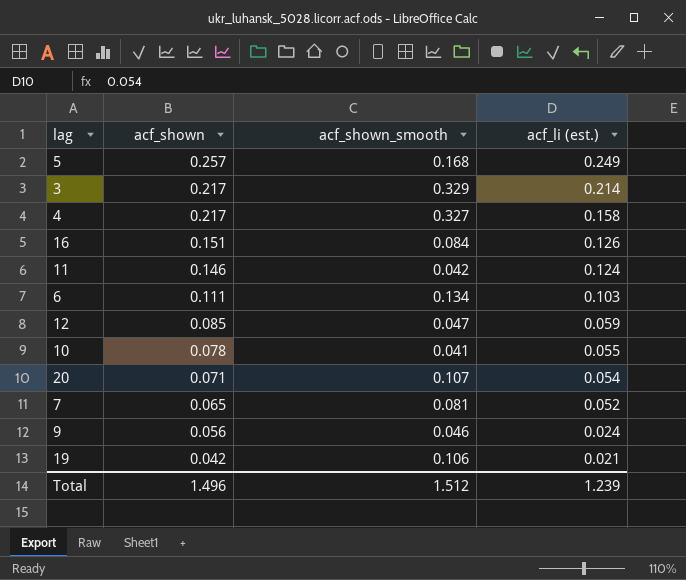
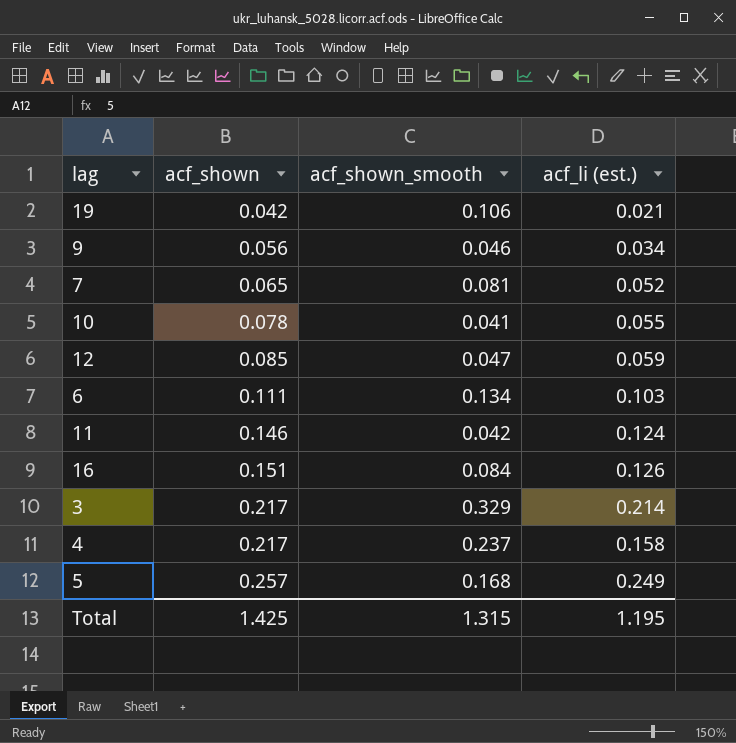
row order: acf_shown descending -> acf_shown ascending
row 20: 0.071 | 0.107 | 0.054 -> none
9 | acf_li (est.): 0.024 -> 0.034
4 | acf_shown_smooth: 0.327 -> 0.237
Total | acf_shown: 1.496 -> 1.425
Total | acf_shown_smooth: 1.512 -> 1.315
Total | acf_li (est.): 1.239 -> 1.195

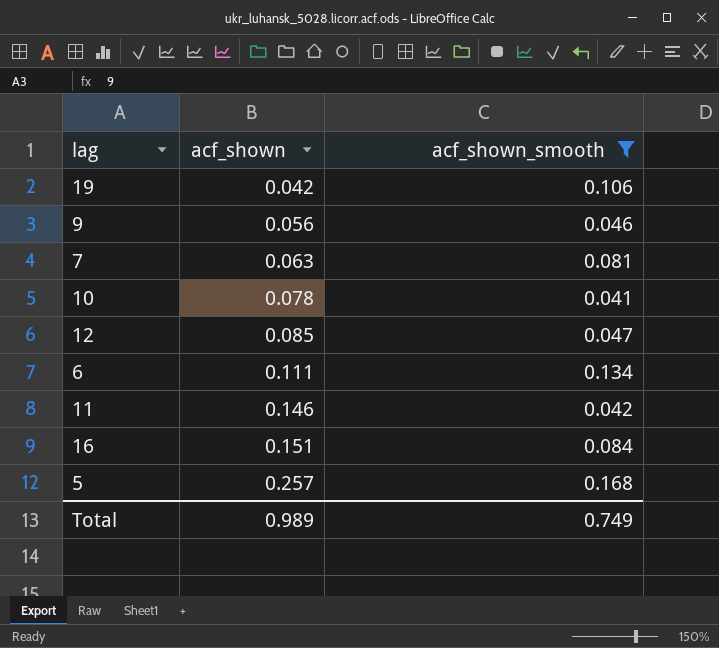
filter: none -> acf_shown_smooth <= 0.168
column acf_li (est.) | position: 4 -> none
7 | acf_shown: 0.065 -> 0.063
Total | acf_shown: 1.425 -> 0.989
Total | acf_shown_smooth: 1.315 -> 0.749

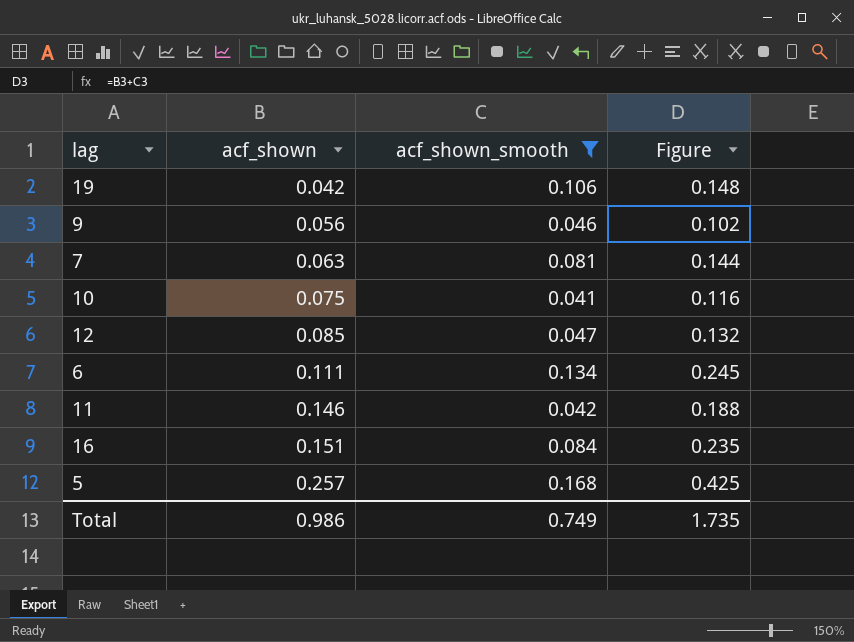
column Figure | formula: none -> [acf_shown] + [acf_shown_smooth]
10 | acf_shown: 0.078 -> 0.075
Total | acf_shown: 0.989 -> 0.986

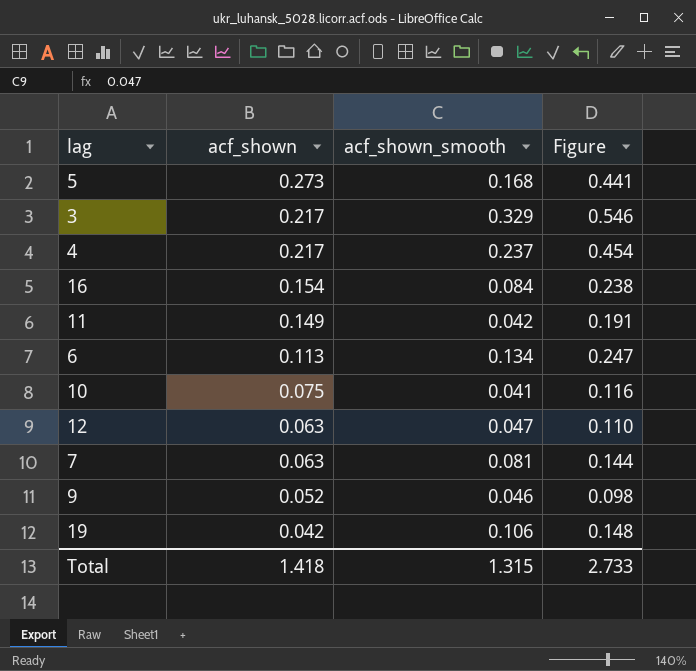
filter: acf_shown_smooth <= 0.168 -> none
row order: acf_shown ascending -> acf_shown descending
5 | acf_shown: 0.257 -> 0.273
5 | Figure: 0.425 -> 0.441
16 | acf_shown: 0.151 -> 0.154
16 | Figure: 0.235 -> 0.238
11 | acf_shown: 0.146 -> 0.149
11 | Figure: 0.188 -> 0.191
6 | acf_shown: 0.111 -> 0.113
6 | Figure: 0.245 -> 0.247
12 | acf_shown: 0.085 -> 0.063
12 | Figure: 0.132 -> 0.110
9 | acf_shown: 0.056 -> 0.052
9 | Figure: 0.102 -> 0.098
Total | acf_shown: 0.986 -> 1.418
Total | acf_shown_smooth: 0.749 -> 1.315
Total | Figure: 1.735 -> 2.733

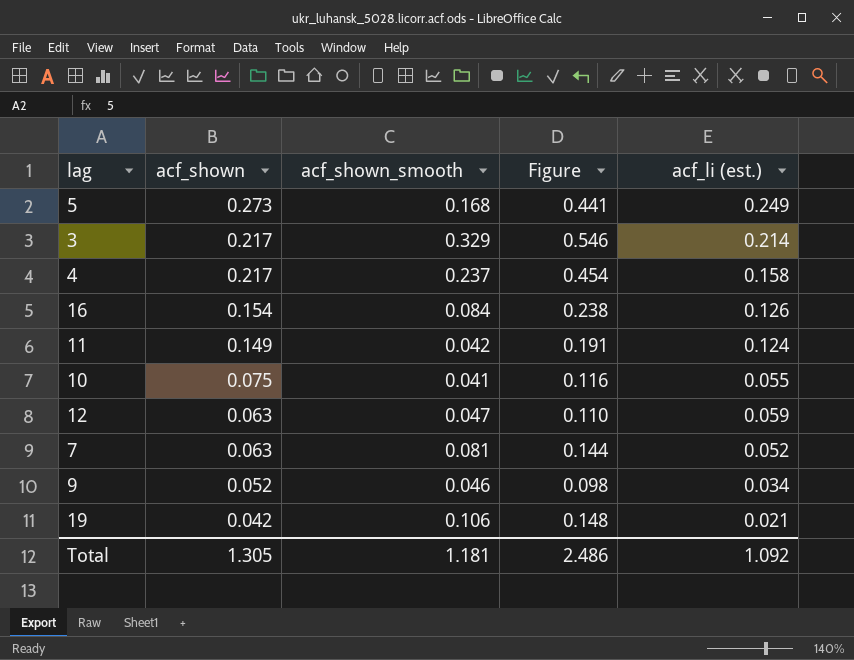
column acf_li (est.) | position: none -> 5
row 6: 0.113 | 0.134 | 0.247 -> none
Total | acf_shown: 1.418 -> 1.305
Total | acf_shown_smooth: 1.315 -> 1.181
Total | Figure: 2.733 -> 2.486

